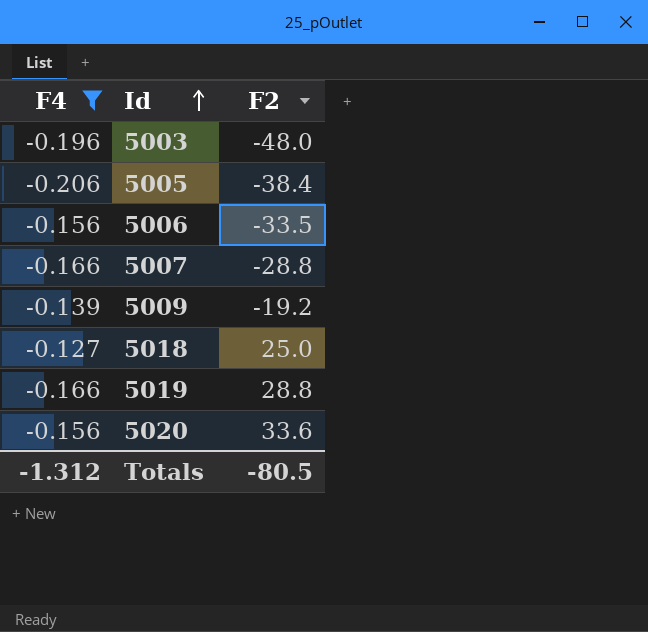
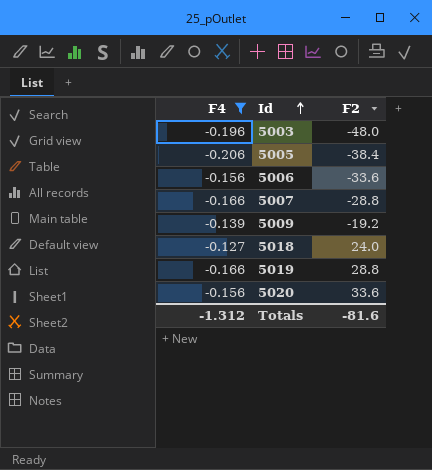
5006 | F2: -33.5 -> -33.6
5018 | F2: 25.0 -> 24.0
Totals | F2: -80.5 -> -81.6

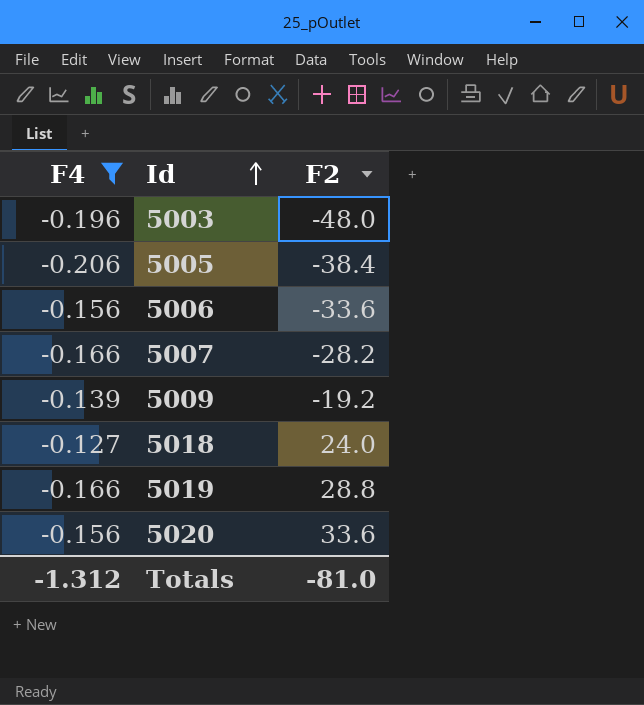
5007 | F2: -28.8 -> -28.2
Totals | F2: -81.6 -> -81.0

